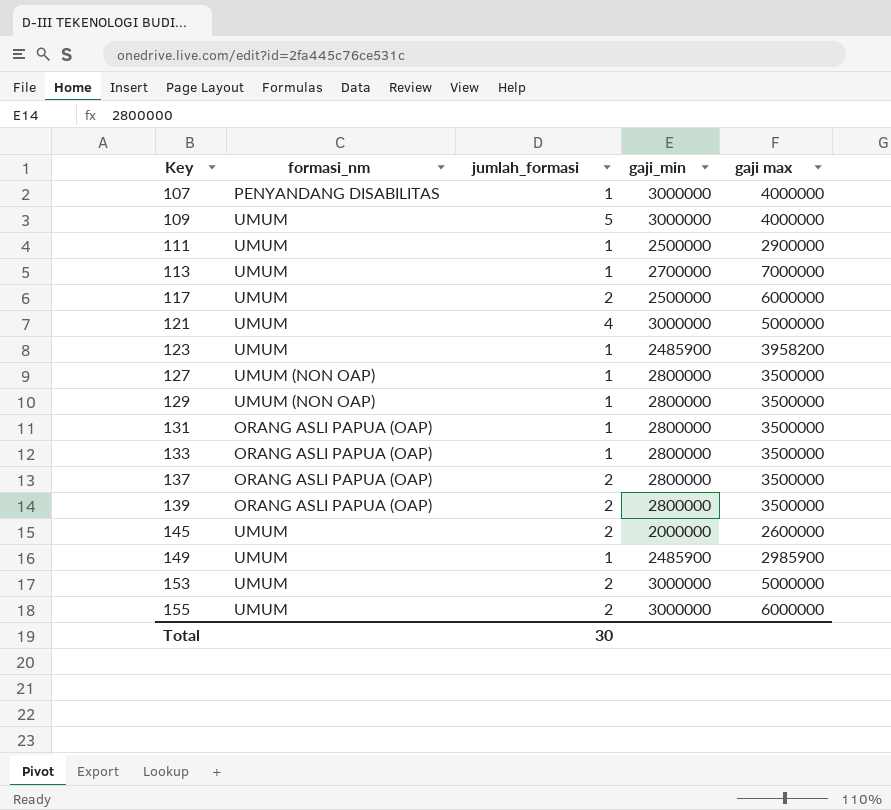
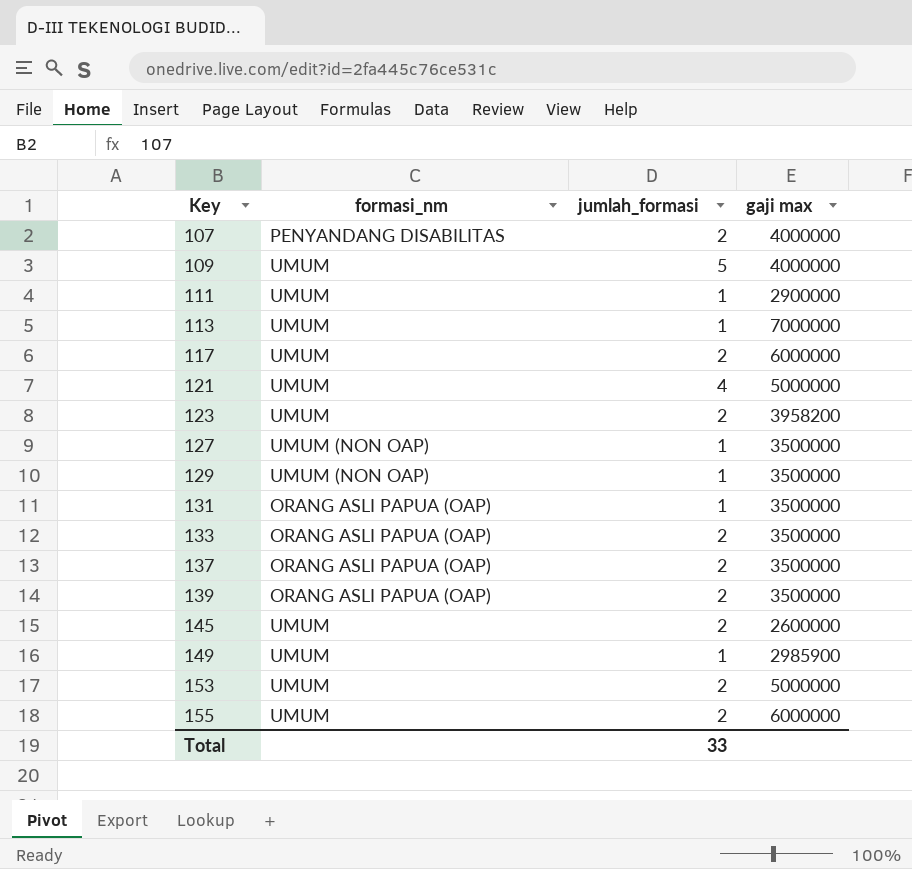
column gaji_min | position: 4 -> none
107 | jumlah_formasi: 1 -> 2
123 | jumlah_formasi: 1 -> 2
133 | jumlah_formasi: 1 -> 2
Total | jumlah_formasi: 30 -> 33

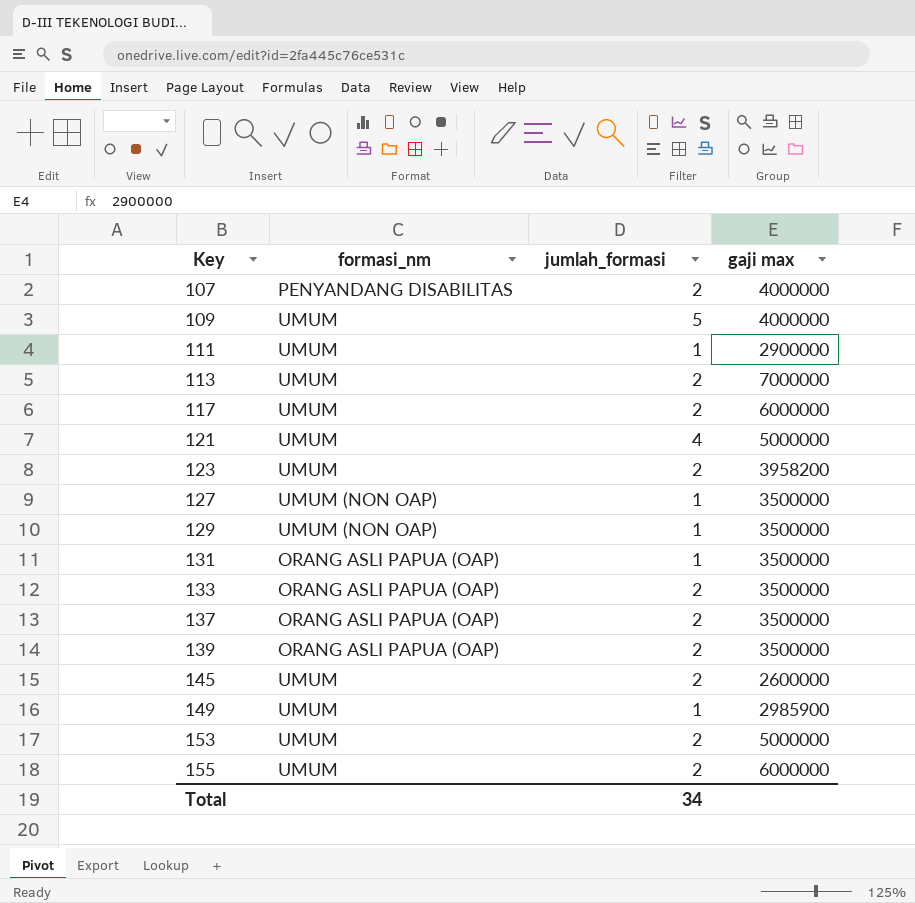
113 | jumlah_formasi: 1 -> 2
Total | jumlah_formasi: 33 -> 34

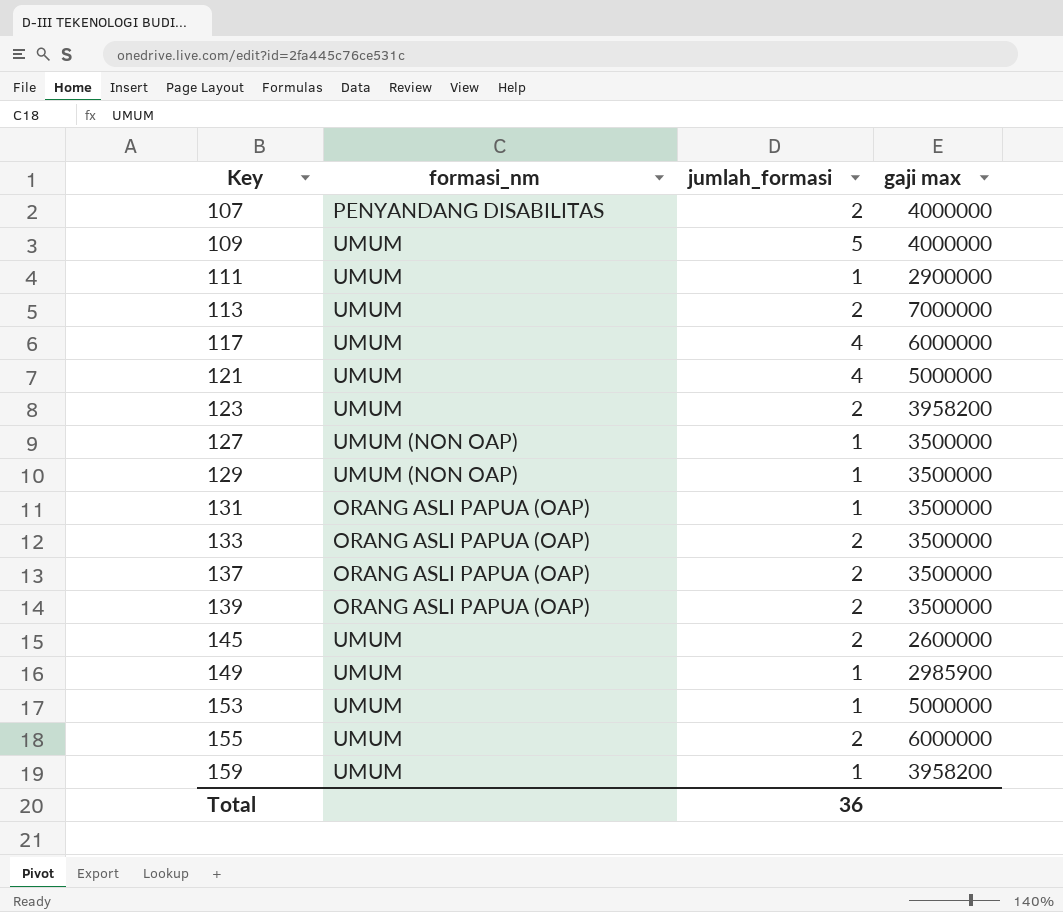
117 | jumlah_formasi: 2 -> 4
153 | jumlah_formasi: 2 -> 1
row 159: none -> UMUM | 1 | 3958200
Total | jumlah_formasi: 34 -> 36

